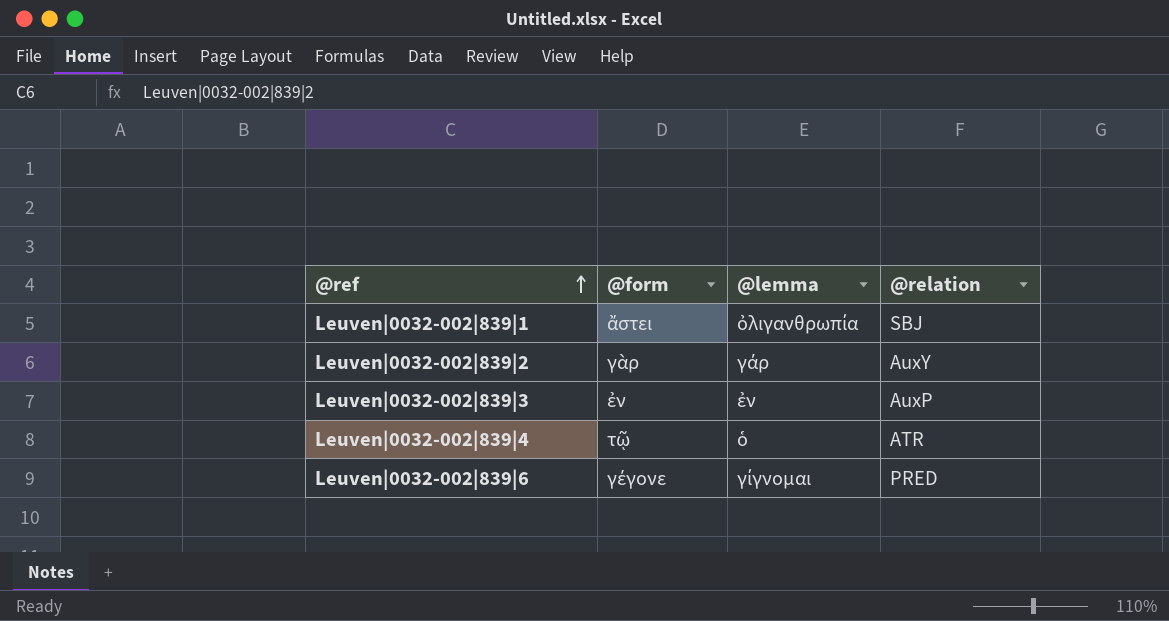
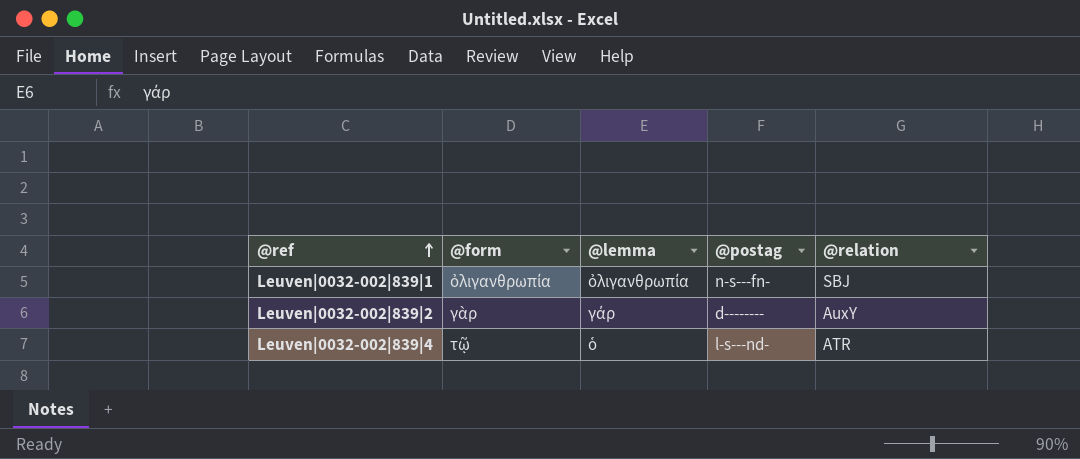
column @postag | position: none -> 4
row Leuven|0032-002|839|3: ἐν | ἐν | AuxP -> none
row Leuven|0032-002|839|6: γέγονε | γίγνομαι | PRED -> none
Leuven|0032-002|839|1 | @form: ἄστει -> ὀλιγανθρωπία

